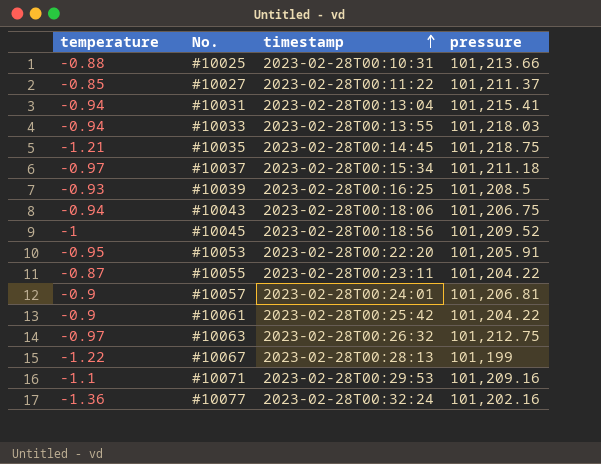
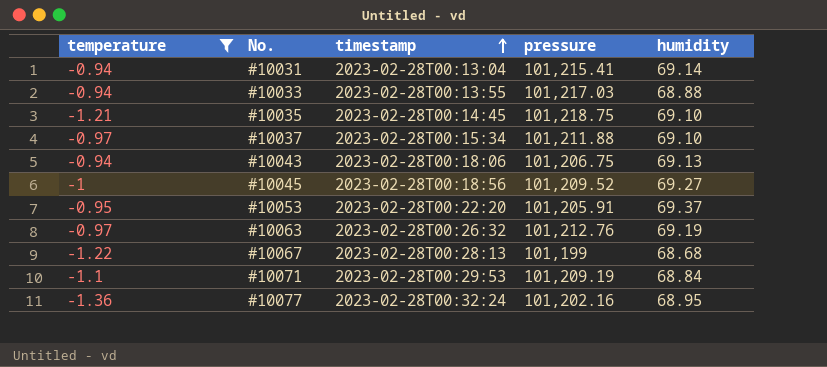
filter: none -> temperature <= -0.94
column humidity | position: none -> 5
#10033 | pressure: 101,218.03 -> 101,217.03
#10037 | pressure: 101,211.18 -> 101,211.88
#10063 | pressure: 101,212.75 -> 101,212.76
#10071 | pressure: 101,209.16 -> 101,209.19

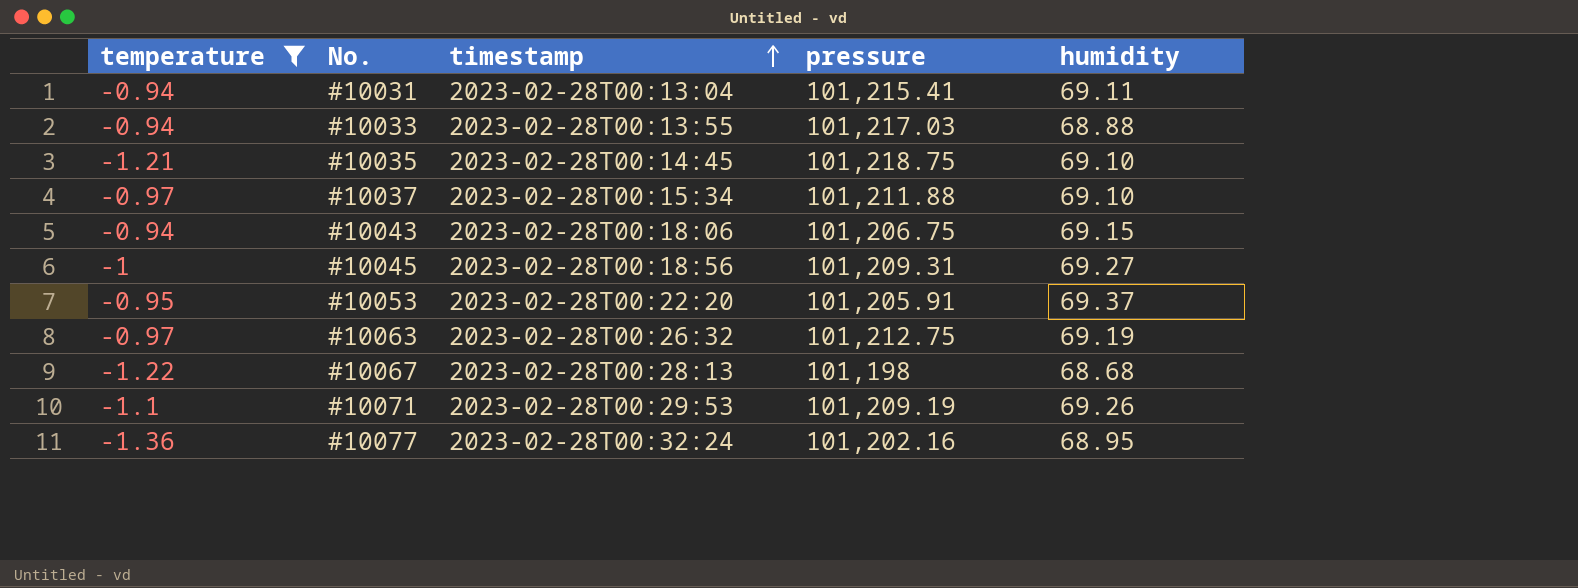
#10031 | humidity: 69.14 -> 69.11
#10043 | humidity: 69.13 -> 69.15
#10045 | pressure: 101,209.52 -> 101,209.31
#10063 | pressure: 101,212.76 -> 101,212.75
#10067 | pressure: 101,199 -> 101,198
#10071 | humidity: 68.84 -> 69.26

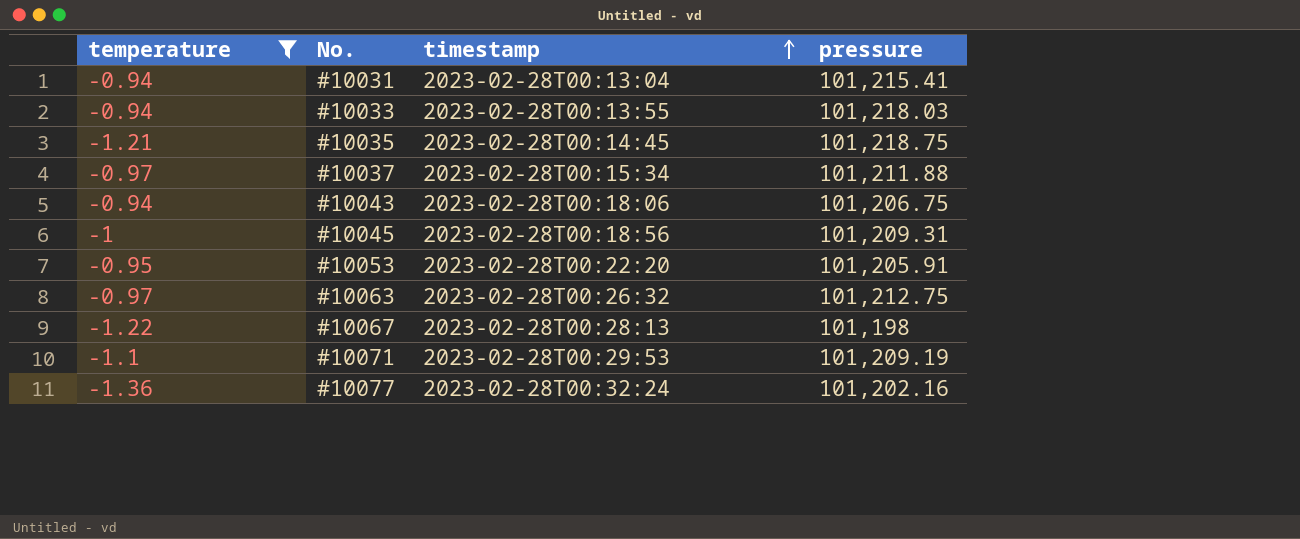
column humidity | position: 5 -> none
#10033 | pressure: 101,217.03 -> 101,218.03

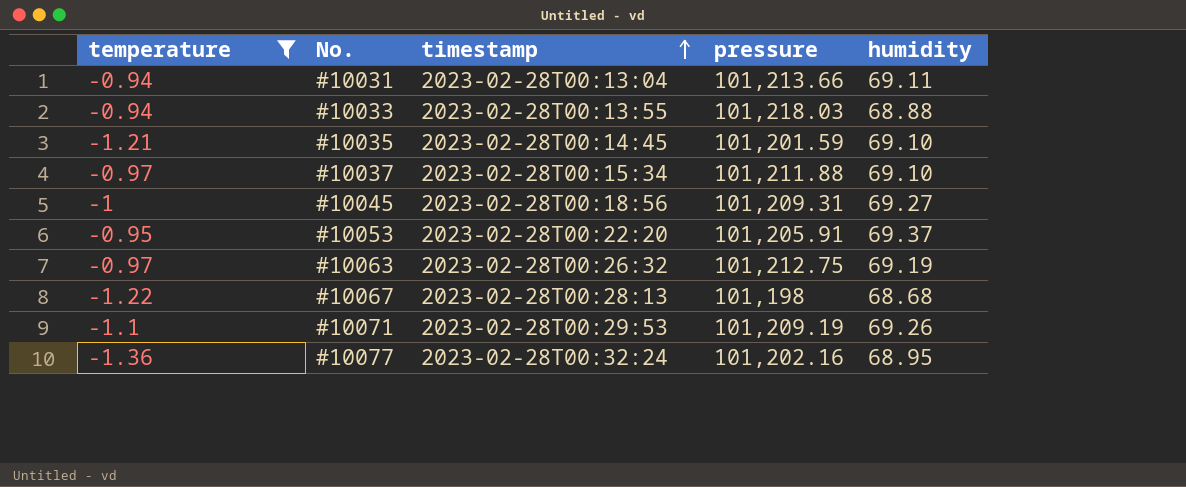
column humidity | position: none -> 5
row #10043: -0.94 | 2023-02-28T00:18:06 | 101,206.75 -> none
#10031 | pressure: 101,215.41 -> 101,213.66
#10035 | pressure: 101,218.75 -> 101,201.59

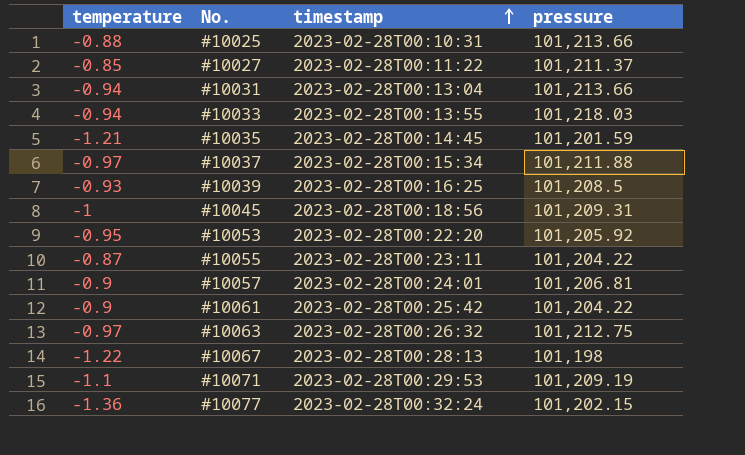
filter: temperature <= -0.94 -> none
column humidity | position: 5 -> none
#10053 | pressure: 101,205.91 -> 101,205.92
#10077 | pressure: 101,202.16 -> 101,202.15

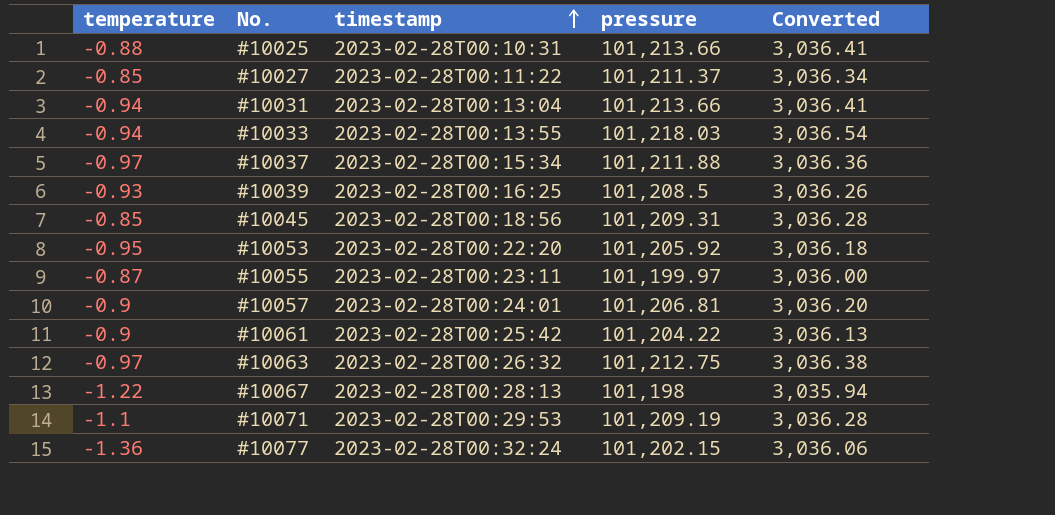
column Converted | formula: none -> [pressure] * 0.03
row #10035: -1.21 | 2023-02-28T00:14:45 | 101,201.59 -> none
#10045 | temperature: -1 -> -0.85
#10055 | pressure: 101,204.22 -> 101,199.97

